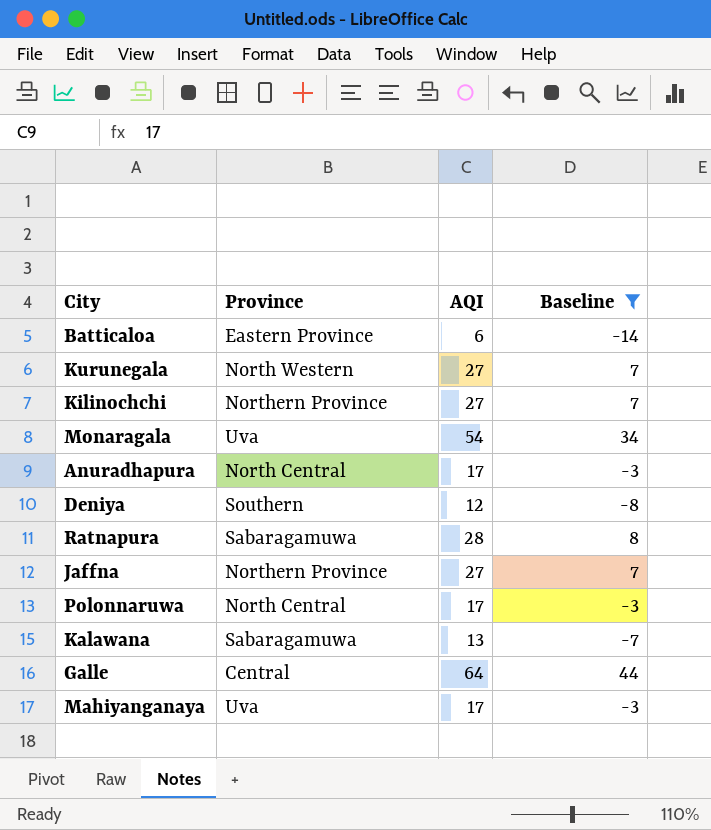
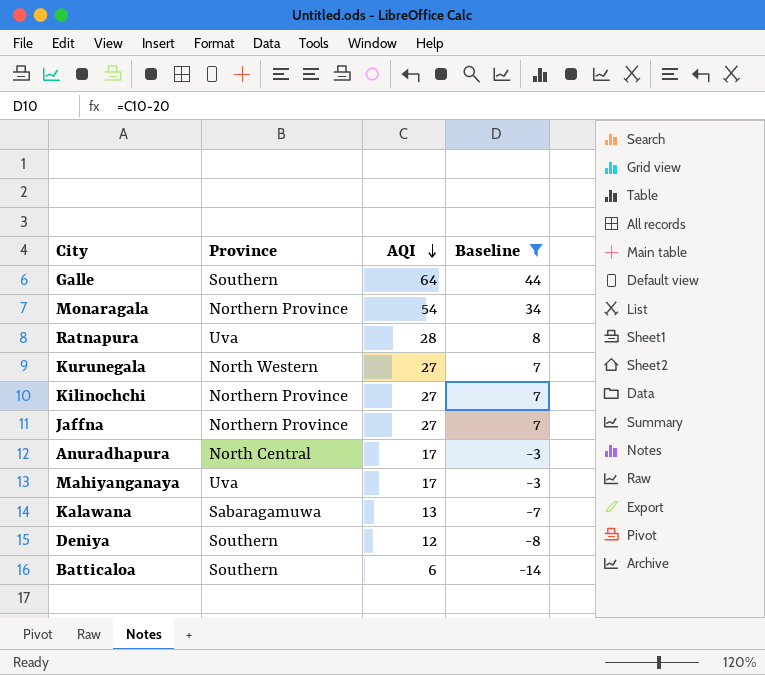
row order: none -> AQI descending
row Polonnaruwa: North Central | 17 | -3 -> none
Galle | Province: Central -> Southern
Monaragala | Province: Uva -> Northern Province
Ratnapura | Province: Sabaragamuwa -> Uva
Batticaloa | Province: Eastern Province -> Southern

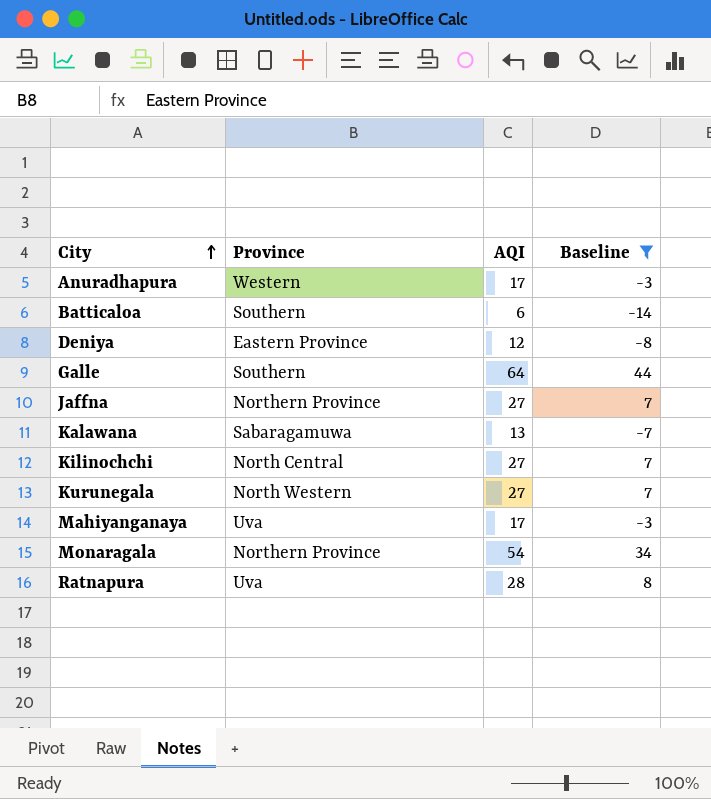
row order: AQI descending -> City ascending
Anuradhapura | Province: North Central -> Western
Deniya | Province: Southern -> Eastern Province
Kilinochchi | Province: Northern Province -> North Central

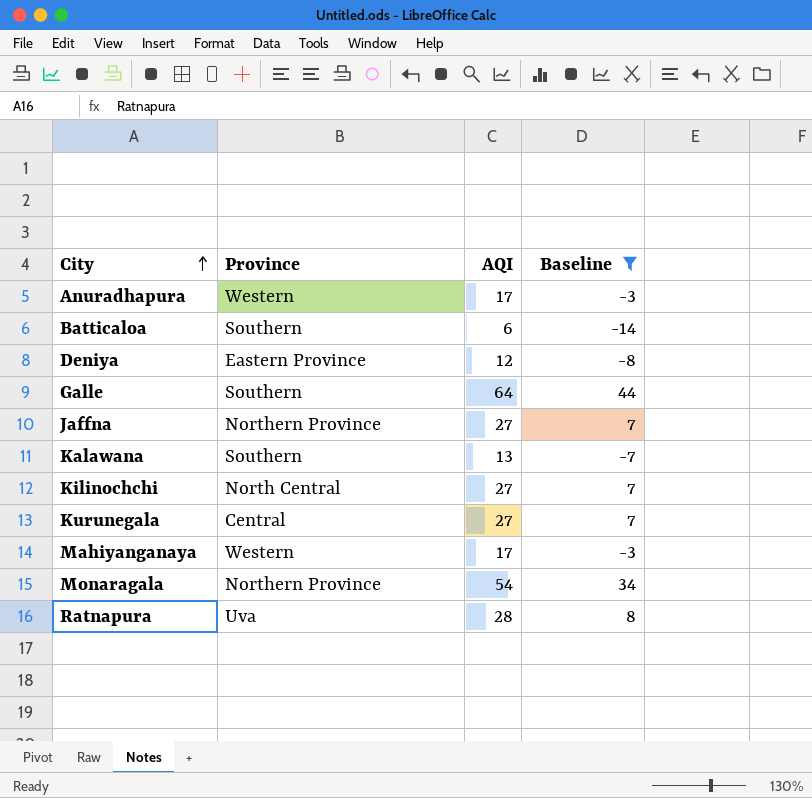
Kalawana | Province: Sabaragamuwa -> Southern
Kurunegala | Province: North Western -> Central
Mahiyanganaya | Province: Uva -> Western

